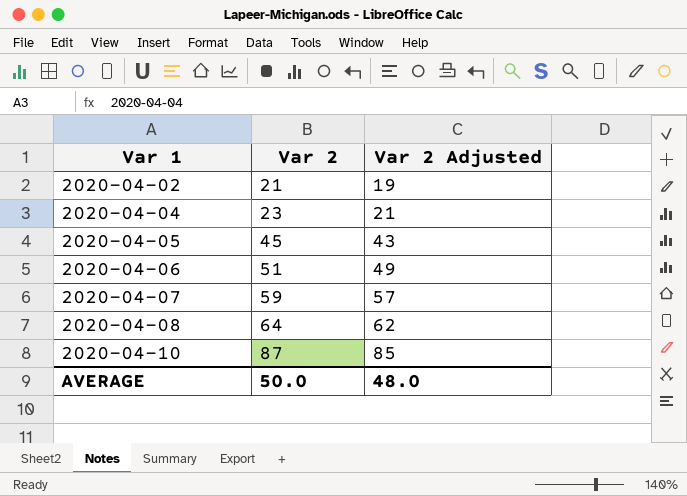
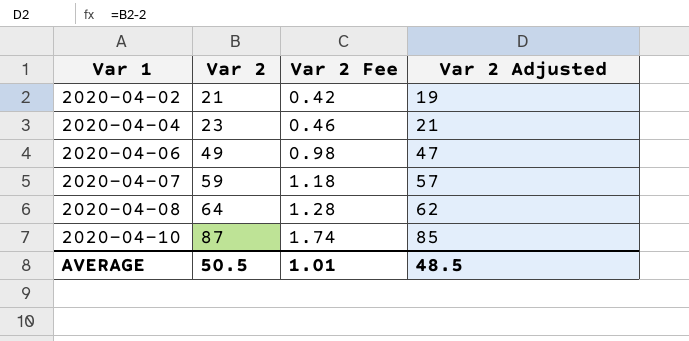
column Var 2 Fee | formula: none -> [Var 2] * 0.02
row 2020-04-05: 45 | 43 -> none
2020-04-06 | Var 2: 51 -> 49
2020-04-06 | Var 2 Adjusted: 49 -> 47
AVERAGE | Var 2: 50.0 -> 50.5
AVERAGE | Var 2 Adjusted: 48.0 -> 48.5

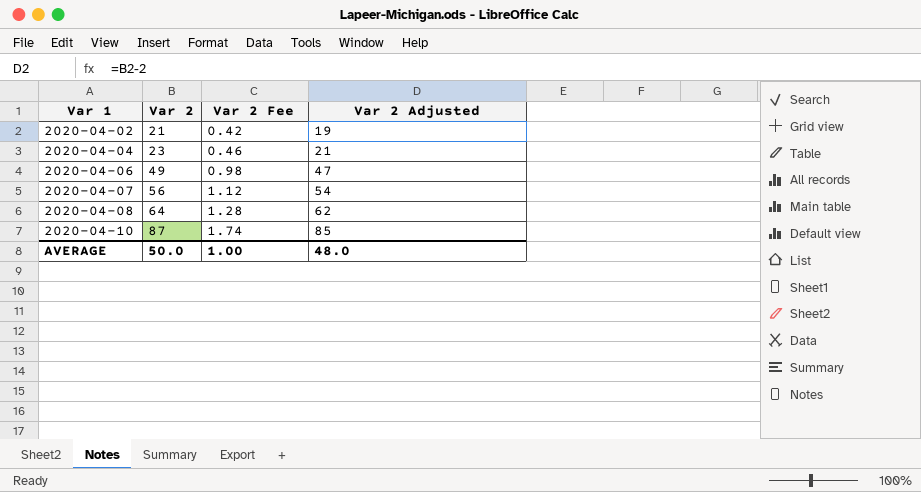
2020-04-07 | Var 2: 59 -> 56
2020-04-07 | Var 2 Fee: 1.18 -> 1.12
2020-04-07 | Var 2 Adjusted: 57 -> 54
AVERAGE | Var 2: 50.5 -> 50.0
AVERAGE | Var 2 Fee: 1.01 -> 1.00
AVERAGE | Var 2 Adjusted: 48.5 -> 48.0

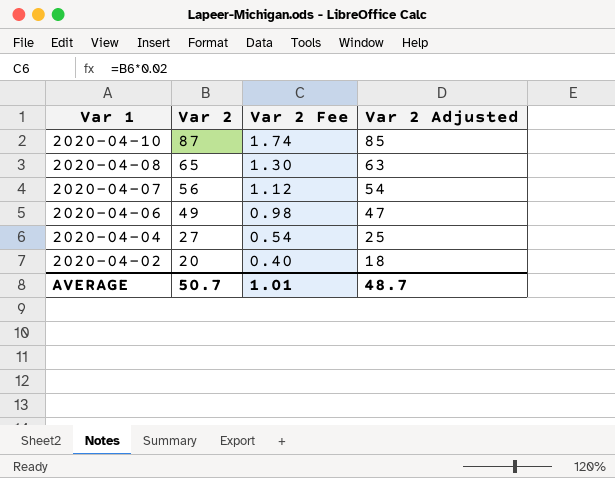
row order: Var 1 ascending -> Var 1 descending
2020-04-08 | Var 2: 64 -> 65
2020-04-08 | Var 2 Fee: 1.28 -> 1.30
2020-04-08 | Var 2 Adjusted: 62 -> 63
2020-04-04 | Var 2: 23 -> 27
2020-04-04 | Var 2 Fee: 0.46 -> 0.54
2020-04-04 | Var 2 Adjusted: 21 -> 25
2020-04-02 | Var 2: 21 -> 20
2020-04-02 | Var 2 Fee: 0.42 -> 0.40
2020-04-02 | Var 2 Adjusted: 19 -> 18
AVERAGE | Var 2: 50.0 -> 50.7
AVERAGE | Var 2 Fee: 1.00 -> 1.01
AVERAGE | Var 2 Adjusted: 48.0 -> 48.7

